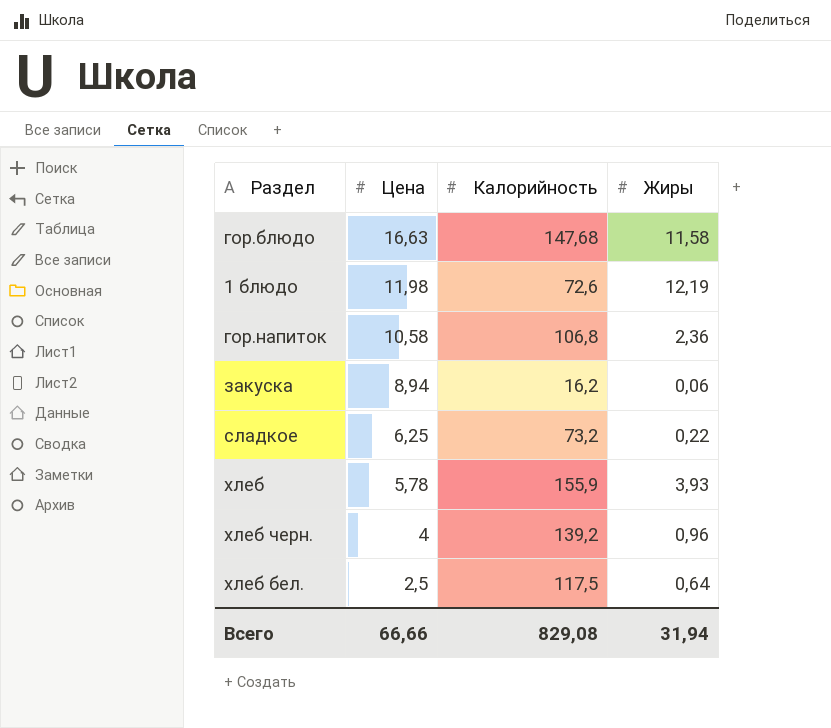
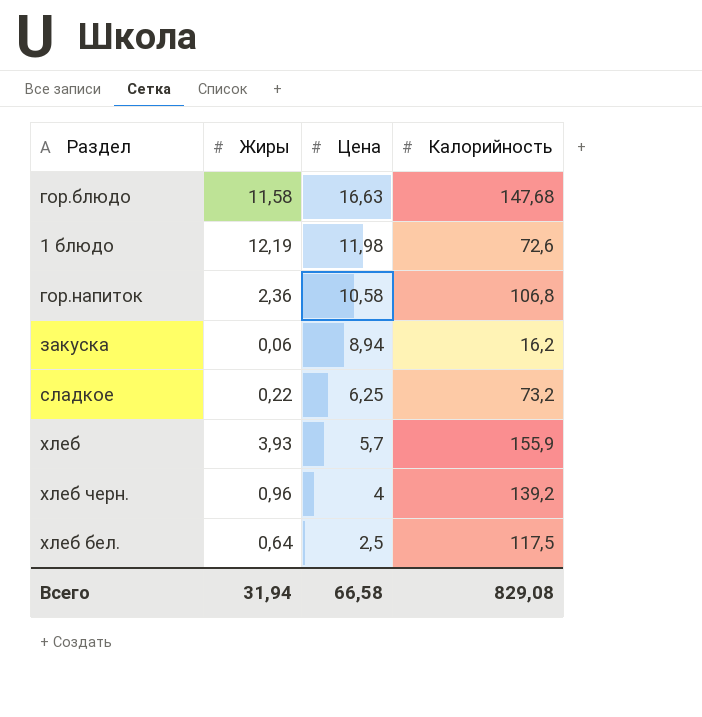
column Жиры | position: 4 -> 2
хлеб | Цена: 5,78 -> 5,7
Всего | Цена: 66,66 -> 66,58

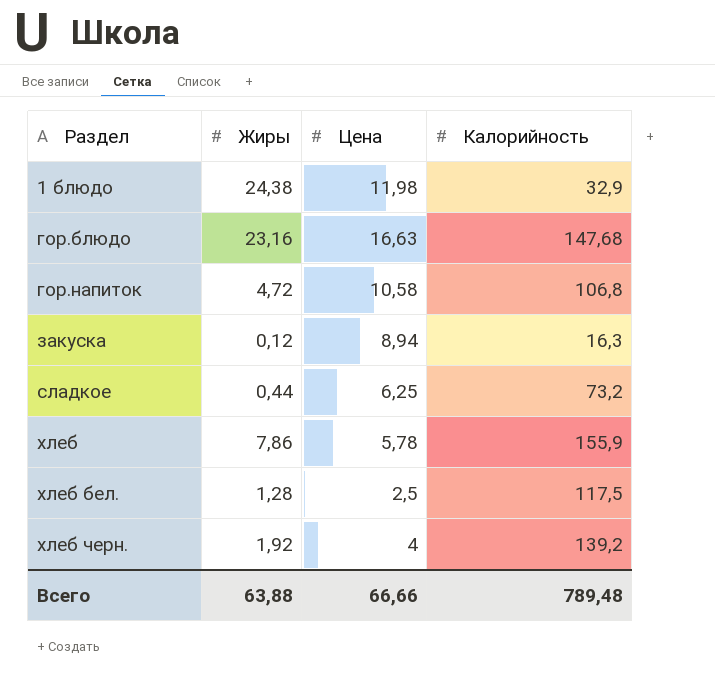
row order: Цена descending -> Раздел ascending
1 блюдо | Жиры: 12,19 -> 24,38
1 блюдо | Калорийность: 72,6 -> 32,9
гор.блюдо | Жиры: 11,58 -> 23,16
гор.напиток | Жиры: 2,36 -> 4,72
закуска | Жиры: 0,06 -> 0,12
закуска | Калорийность: 16,2 -> 16,3
сладкое | Жиры: 0,22 -> 0,44
хлеб | Жиры: 3,93 -> 7,86
хлеб | Цена: 5,7 -> 5,78
хлеб бел. | Жиры: 0,64 -> 1,28
хлеб черн. | Жиры: 0,96 -> 1,92
Всего | Жиры: 31,94 -> 63,88
Всего | Цена: 66,58 -> 66,66
Всего | Калорийность: 829,08 -> 789,48

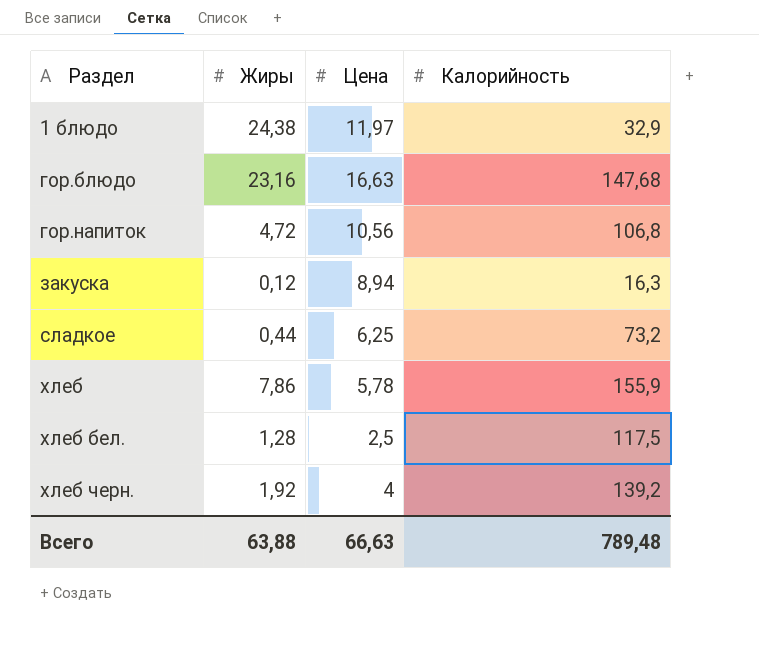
1 блюдо | Цена: 11,98 -> 11,97
гор.напиток | Цена: 10,58 -> 10,56
Всего | Цена: 66,66 -> 66,63

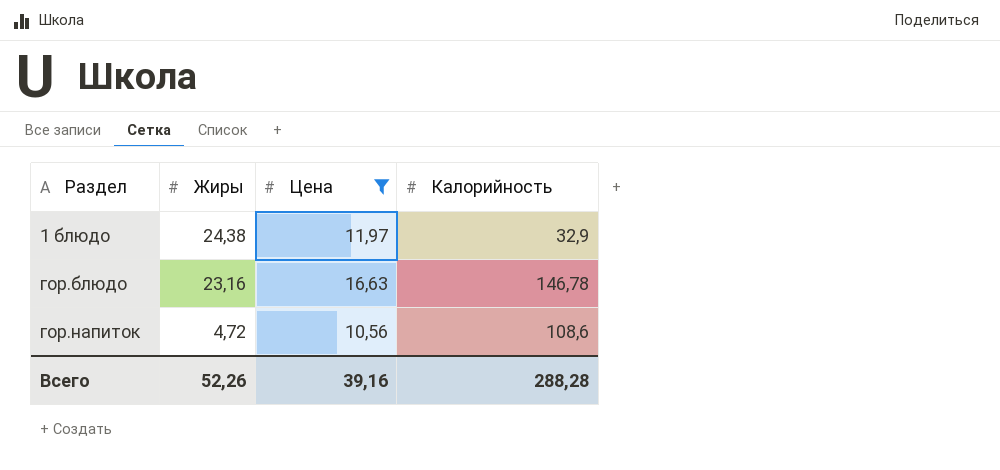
filter: none -> Цена >= 10,56
гор.блюдо | Калорийность: 147,68 -> 146,78
гор.напиток | Калорийность: 106,8 -> 108,6
Всего | Жиры: 63,88 -> 52,26
Всего | Цена: 66,63 -> 39,16
Всего | Калорийность: 789,48 -> 288,28

